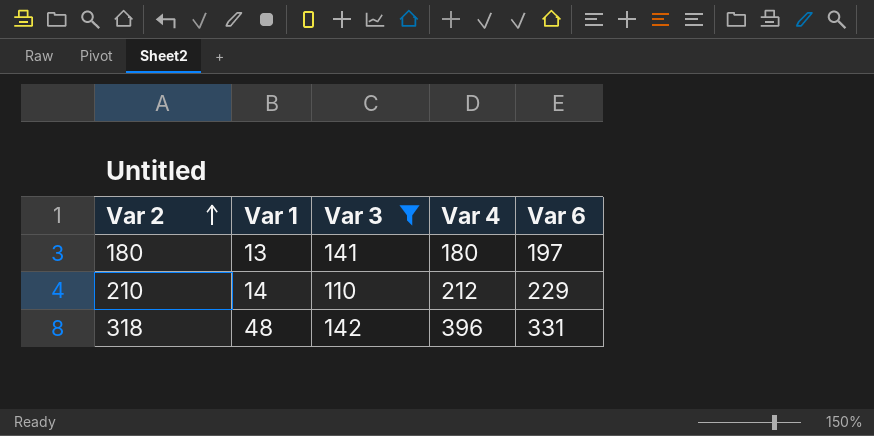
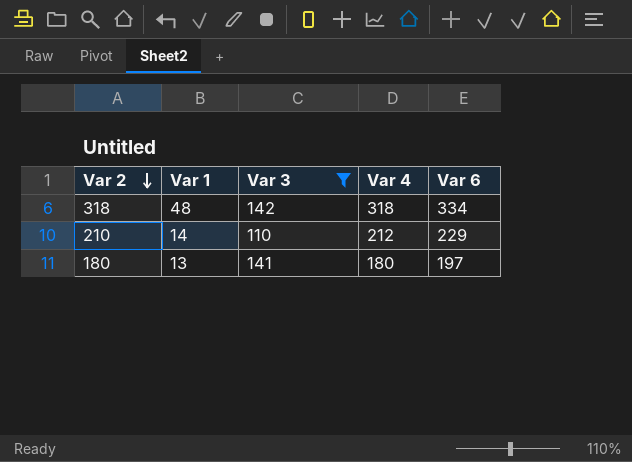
row order: Var 2 ascending -> Var 2 descending
318 | Var 4: 396 -> 318
318 | Var 6: 331 -> 334

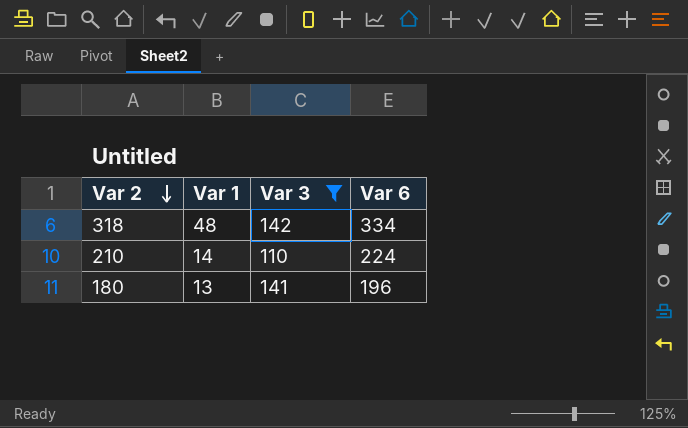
column Var 4 | position: 4 -> none
210 | Var 6: 229 -> 224
180 | Var 6: 197 -> 196

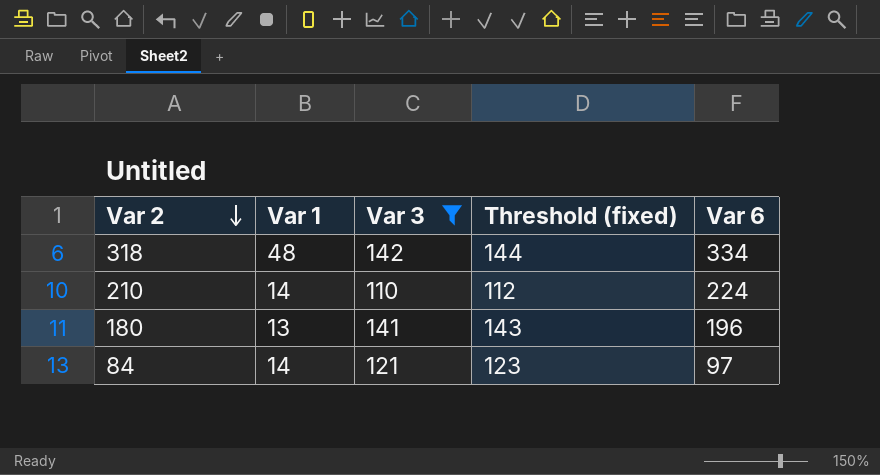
column Threshold (fixed) | formula: none -> [Var 3] + 2
row 84: none -> 14 | 121 | 123 | 97

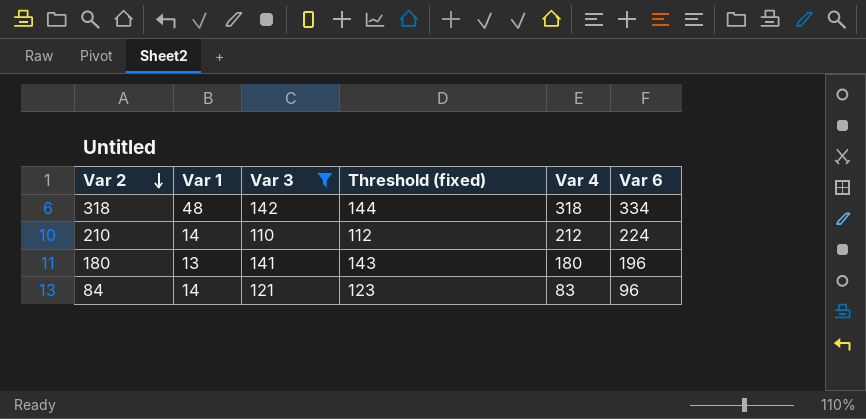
column Var 4 | position: none -> 5
84 | Var 6: 97 -> 96

